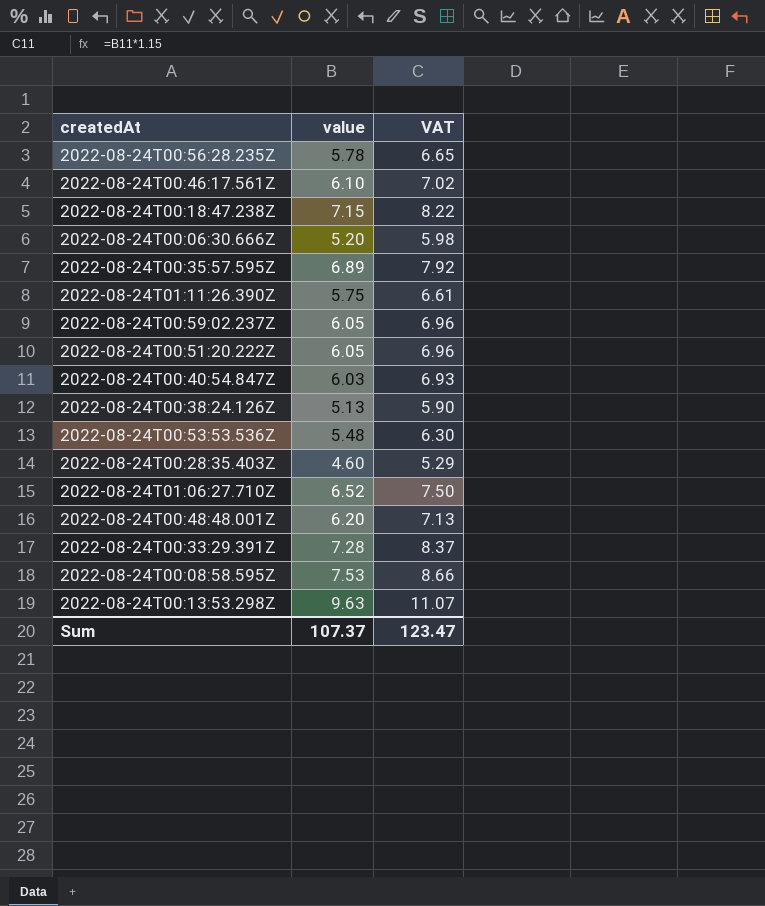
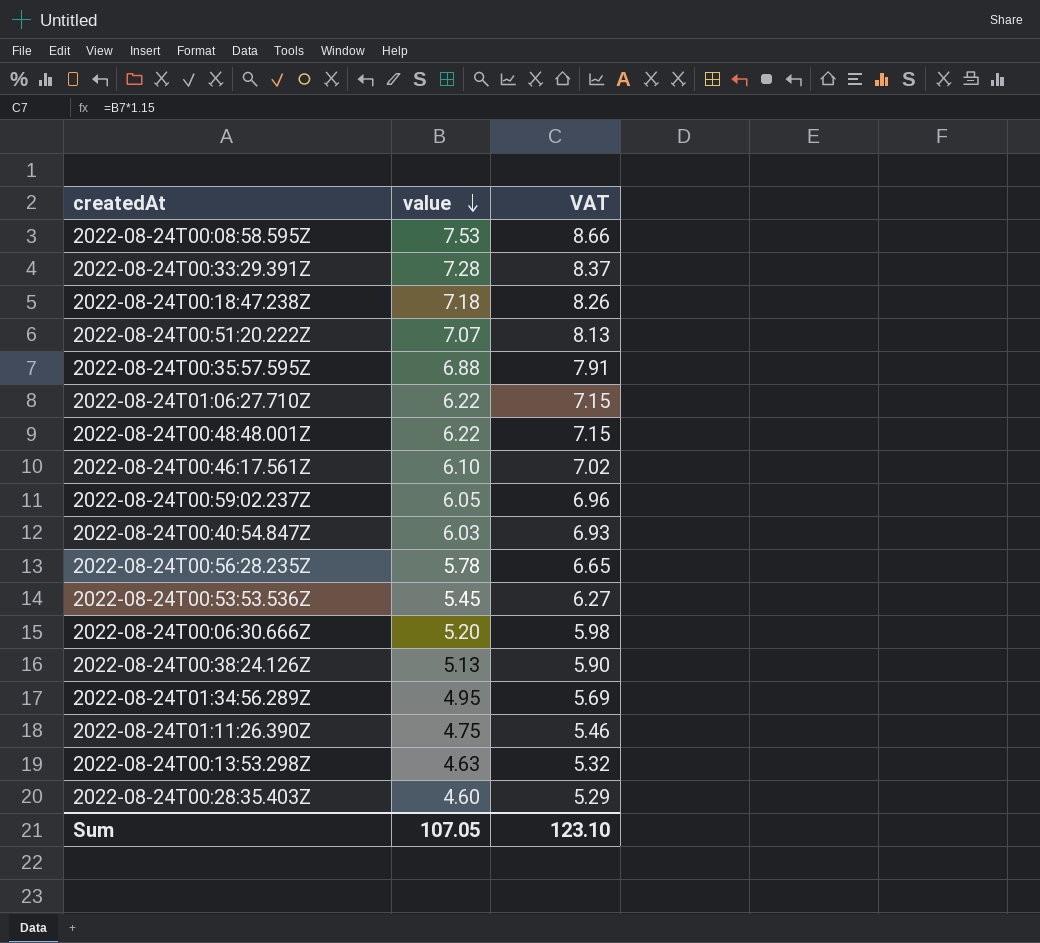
row order: none -> value descending
2022-08-24T00:18:47.238Z | value: 7.15 -> 7.18
2022-08-24T00:18:47.238Z | VAT: 8.22 -> 8.26
2022-08-24T00:51:20.222Z | value: 6.05 -> 7.07
2022-08-24T00:51:20.222Z | VAT: 6.96 -> 8.13
2022-08-24T00:35:57.595Z | value: 6.89 -> 6.88
2022-08-24T00:35:57.595Z | VAT: 7.92 -> 7.91
2022-08-24T01:06:27.710Z | value: 6.52 -> 6.22
2022-08-24T01:06:27.710Z | VAT: 7.50 -> 7.15
2022-08-24T00:48:48.001Z | value: 6.20 -> 6.22
2022-08-24T00:48:48.001Z | VAT: 7.13 -> 7.15
2022-08-24T00:53:53.536Z | value: 5.48 -> 5.45
2022-08-24T00:53:53.536Z | VAT: 6.30 -> 6.27
row 2022-08-24T01:34:56.289Z: none -> 4.95 | 5.69
2022-08-24T01:11:26.390Z | value: 5.75 -> 4.75
2022-08-24T01:11:26.390Z | VAT: 6.61 -> 5.46
2022-08-24T00:13:53.298Z | value: 9.63 -> 4.63
2022-08-24T00:13:53.298Z | VAT: 11.07 -> 5.32
Sum | value: 107.37 -> 107.05
Sum | VAT: 123.47 -> 123.10

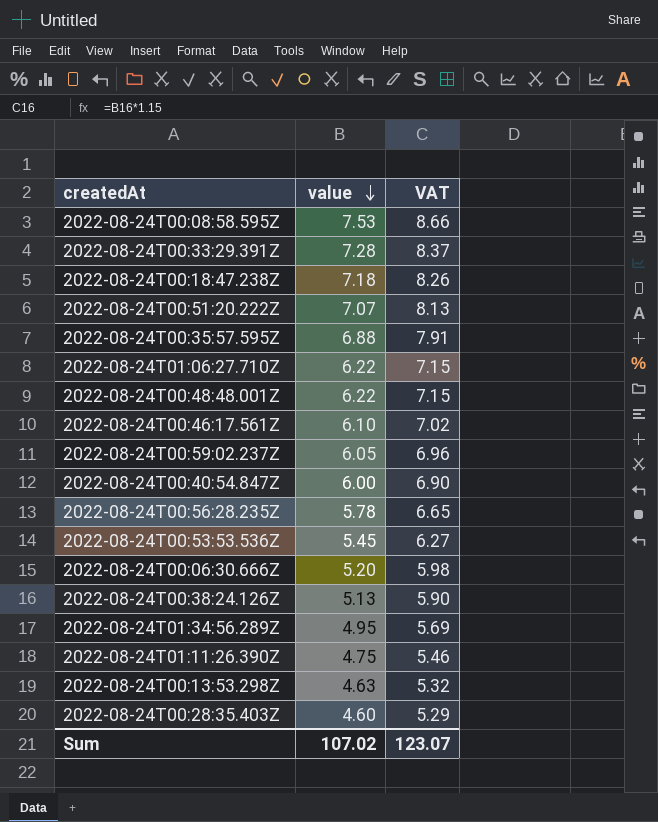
2022-08-24T00:40:54.847Z | value: 6.03 -> 6.00
2022-08-24T00:40:54.847Z | VAT: 6.93 -> 6.90
Sum | value: 107.05 -> 107.02
Sum | VAT: 123.10 -> 123.07

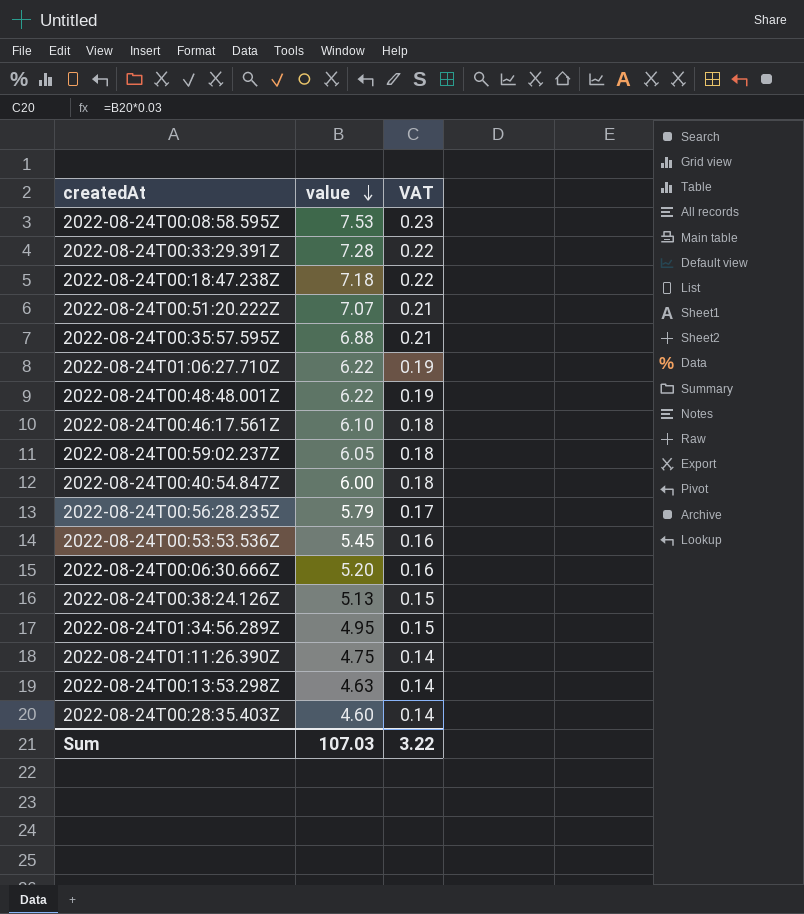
column VAT | formula: [value] * 1.15 -> [value] * 0.03
2022-08-24T00:56:28.235Z | value: 5.78 -> 5.79
Sum | value: 107.02 -> 107.03
Sum | VAT: 123.07 -> 3.22

